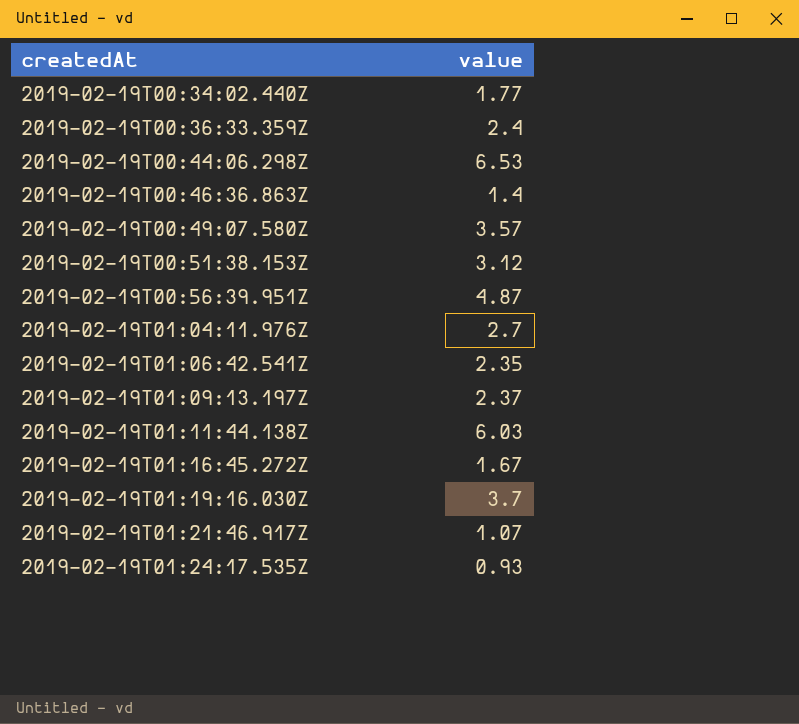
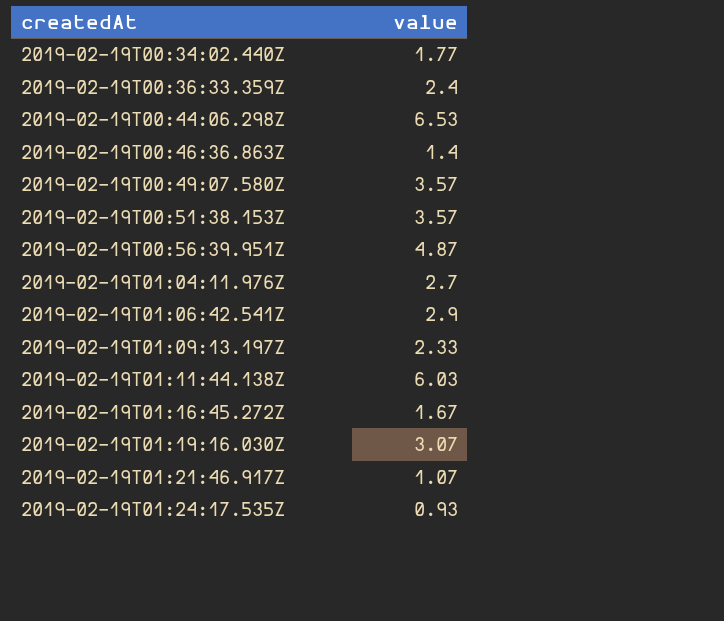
2019-02-19T00:51:38.153Z | value: 3.12 -> 3.57
2019-02-19T01:06:42.541Z | value: 2.35 -> 2.9
2019-02-19T01:09:13.197Z | value: 2.37 -> 2.33
2019-02-19T01:19:16.030Z | value: 3.7 -> 3.07

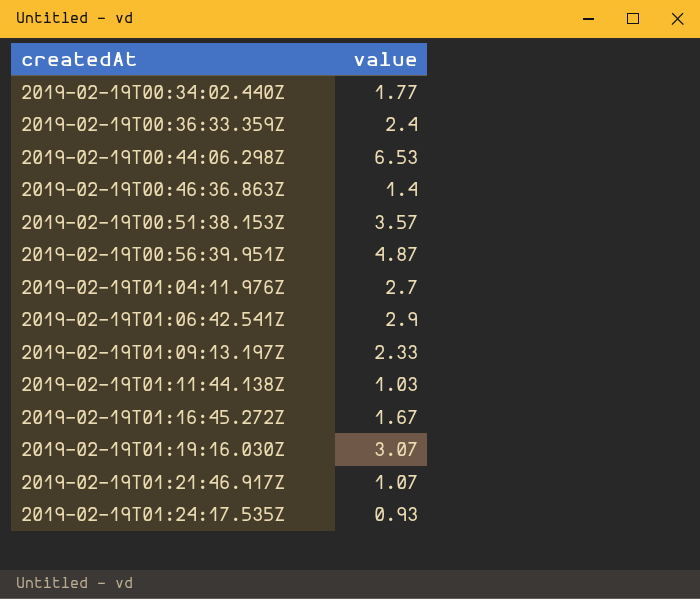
row 2019-02-19T00:49:07.580Z: 3.57 -> none
2019-02-19T01:11:44.138Z | value: 6.03 -> 1.03

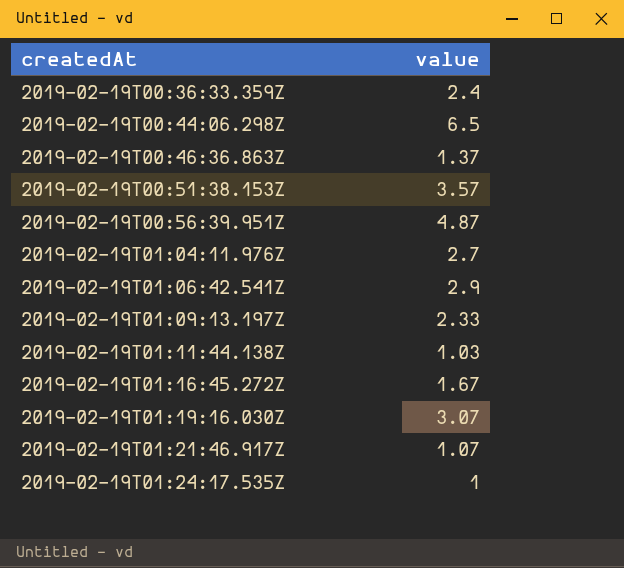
row 2019-02-19T00:34:02.440Z: 1.77 -> none
2019-02-19T00:44:06.298Z | value: 6.53 -> 6.5
2019-02-19T00:46:36.863Z | value: 1.4 -> 1.37
2019-02-19T01:24:17.535Z | value: 0.93 -> 1

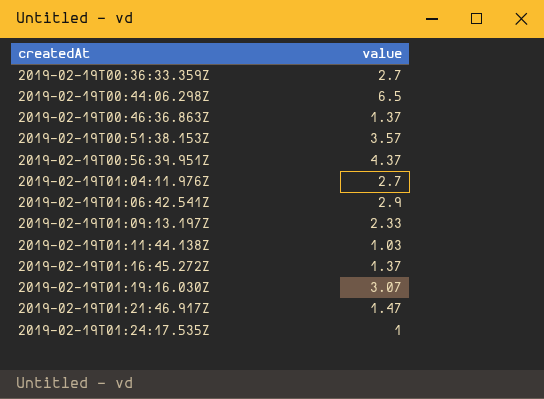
2019-02-19T00:36:33.359Z | value: 2.4 -> 2.7
2019-02-19T00:56:39.951Z | value: 4.87 -> 4.37
2019-02-19T01:16:45.272Z | value: 1.67 -> 1.37
2019-02-19T01:21:46.917Z | value: 1.07 -> 1.47

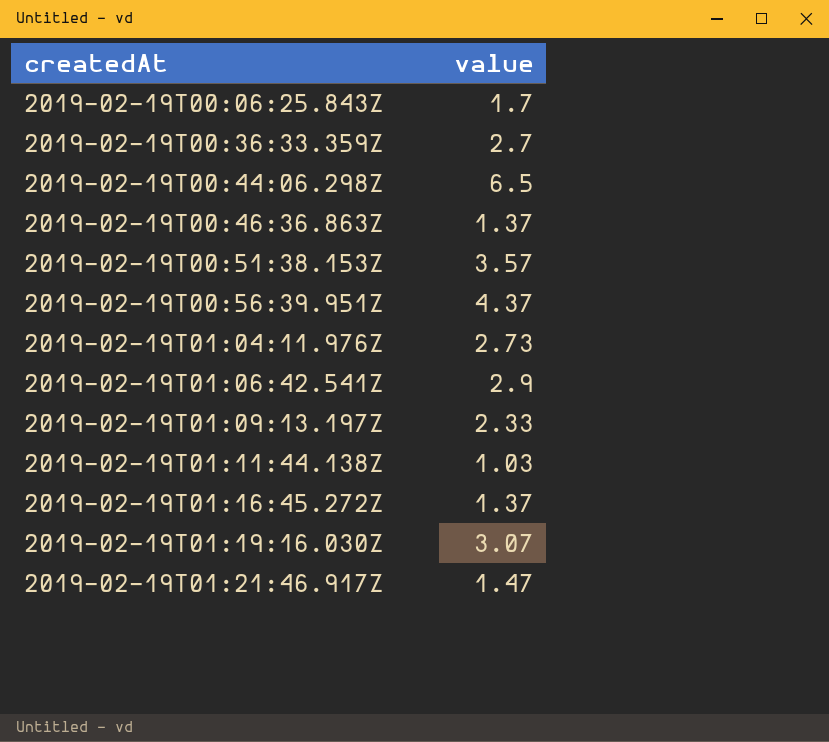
row 2019-02-19T01:24:17.535Z: 1 -> none
row 2019-02-19T00:06:25.843Z: none -> 1.7
2019-02-19T01:04:11.976Z | value: 2.7 -> 2.73

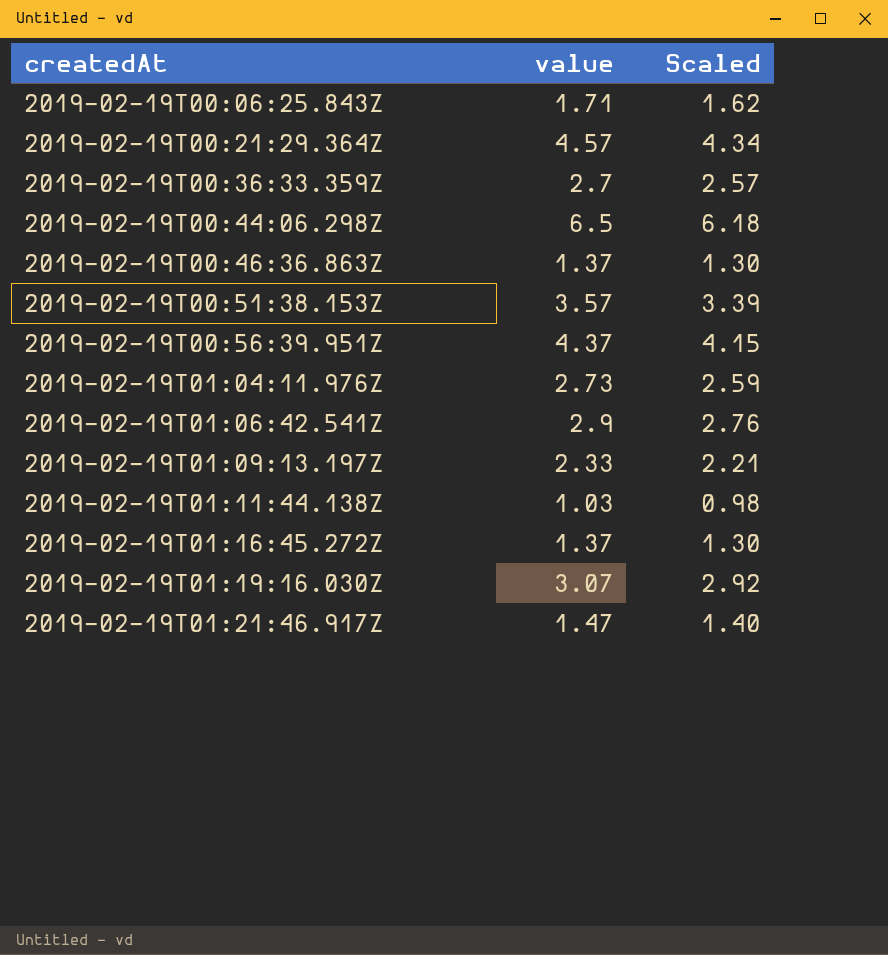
column Scaled | formula: none -> [value] * 0.95
2019-02-19T00:06:25.843Z | value: 1.7 -> 1.71
row 2019-02-19T00:21:29.364Z: none -> 4.57 | 4.34

